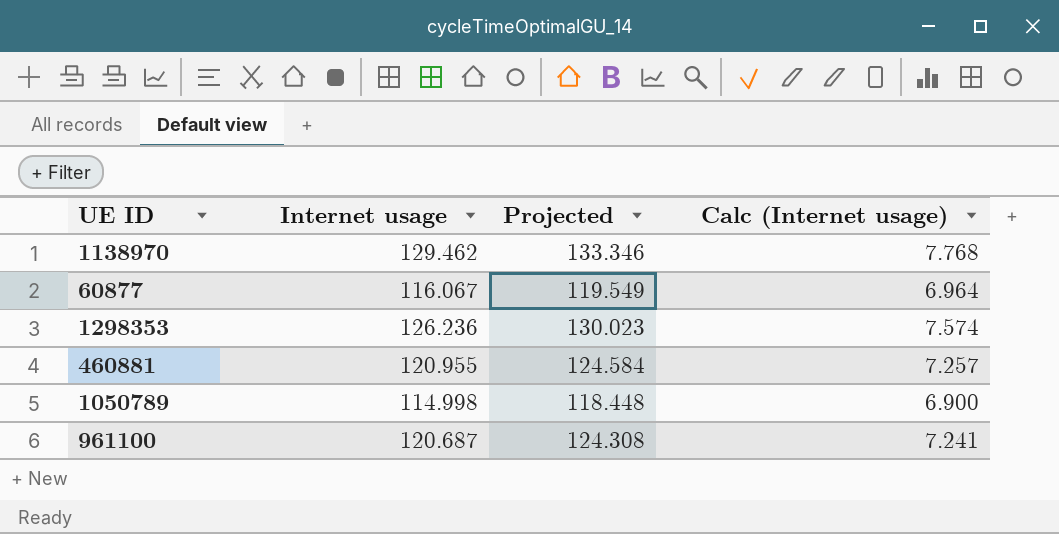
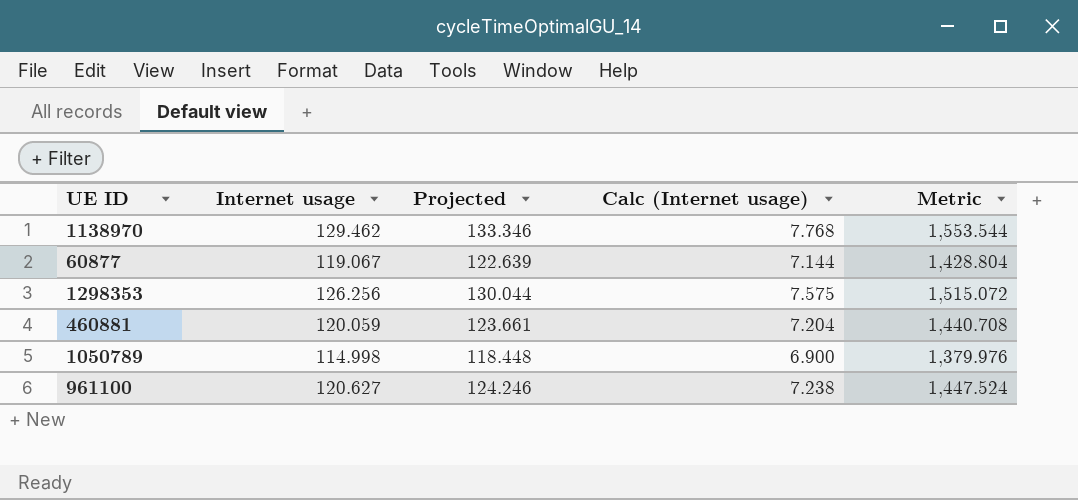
column Metric | formula: none -> [Internet usage] * 12
60877 | Internet usage: 116.067 -> 119.067
60877 | Projected: 119.549 -> 122.639
60877 | Calc (Internet usage): 6.964 -> 7.144
1298353 | Internet usage: 126.236 -> 126.256
1298353 | Projected: 130.023 -> 130.044
1298353 | Calc (Internet usage): 7.574 -> 7.575
460881 | Internet usage: 120.955 -> 120.059
460881 | Projected: 124.584 -> 123.661
460881 | Calc (Internet usage): 7.257 -> 7.204
961100 | Internet usage: 120.687 -> 120.627
961100 | Projected: 124.308 -> 124.246
961100 | Calc (Internet usage): 7.241 -> 7.238

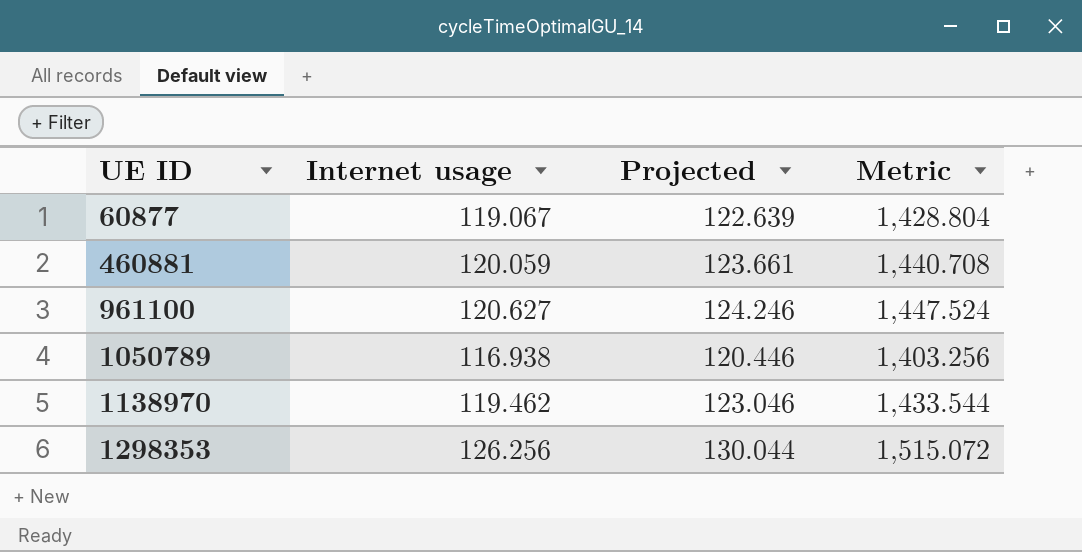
row order: none -> UE ID ascending
column Calc (Internet usage) | formula: [Internet usage] * 0.06 -> none
1050789 | Internet usage: 114.998 -> 116.938
1050789 | Projected: 118.448 -> 120.446
1050789 | Metric: 1,379.976 -> 1,403.256
1138970 | Internet usage: 129.462 -> 119.462
1138970 | Projected: 133.346 -> 123.046
1138970 | Metric: 1,553.544 -> 1,433.544

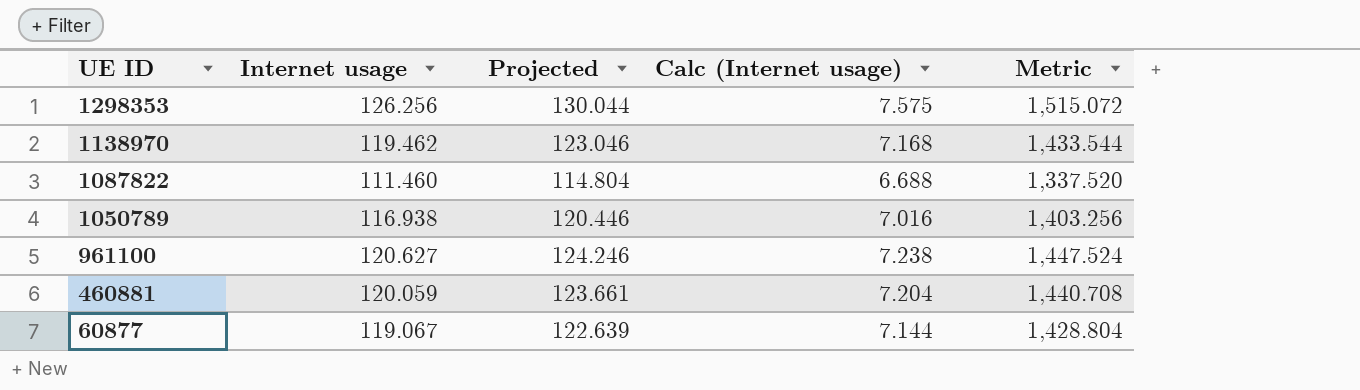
row order: UE ID ascending -> UE ID descending
column Calc (Internet usage) | formula: none -> [Internet usage] * 0.06
row 1087822: none -> 111.460 | 114.804 | 6.688 | 1,337.520

